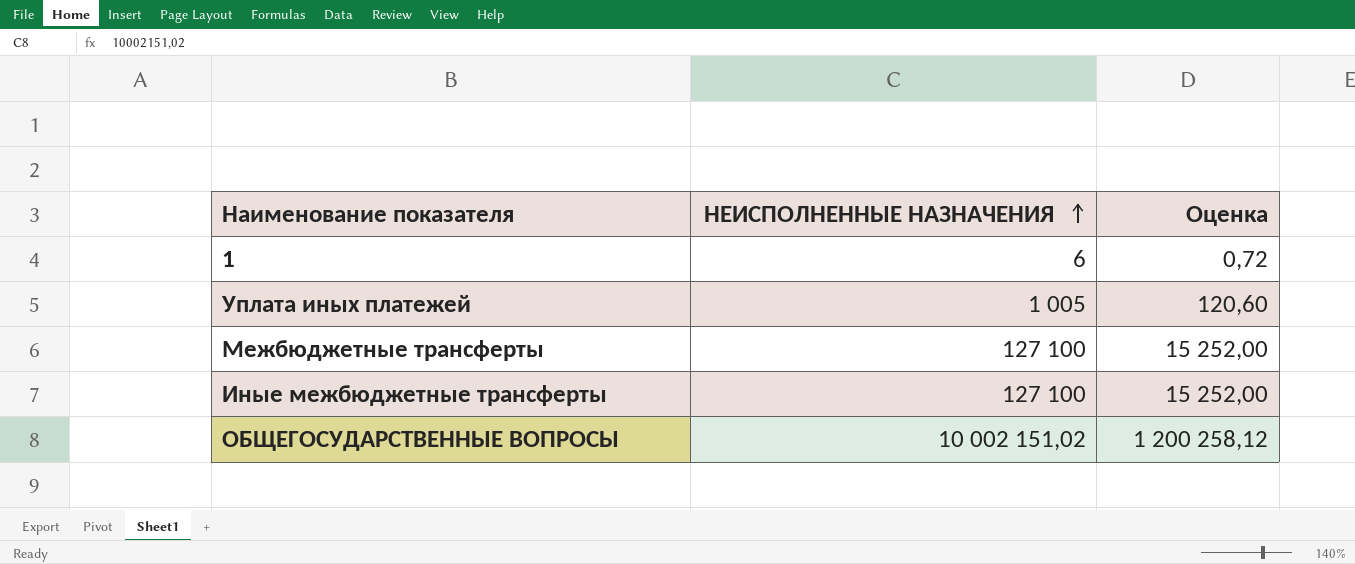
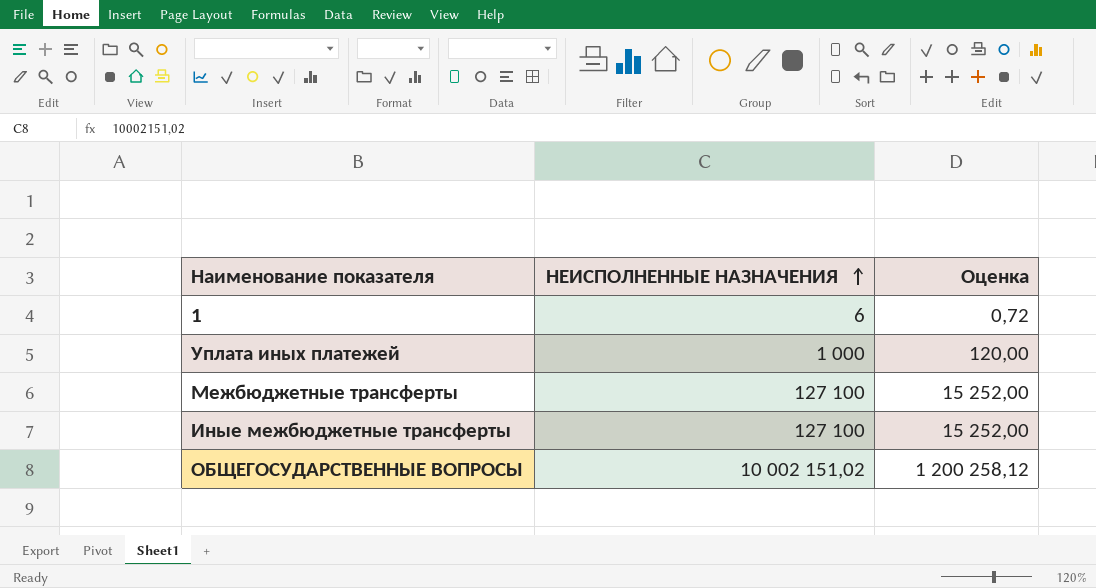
Уплата иных платежей | НЕИСПОЛНЕННЫЕ НАЗНАЧЕНИЯ: 1 005 -> 1 000
Уплата иных платежей | Оценка: 120,60 -> 120,00

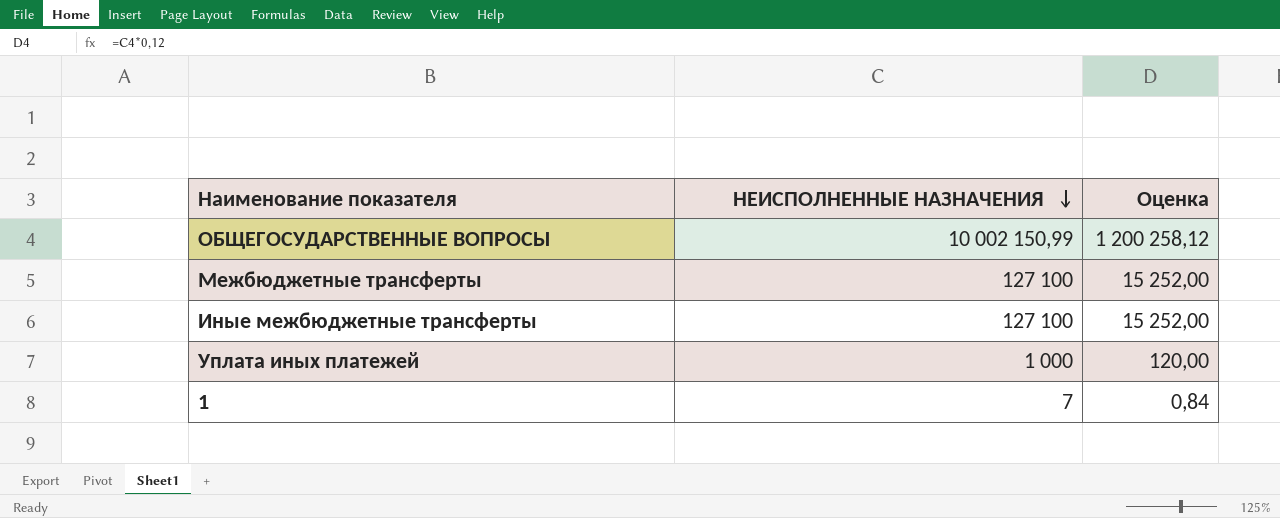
row order: НЕИСПОЛНЕННЫЕ НАЗНАЧЕНИЯ ascending -> НЕИСПОЛНЕННЫЕ НАЗНАЧЕНИЯ descending
ОБЩЕГОСУДАРСТВЕННЫЕ ВОПРОСЫ | НЕИСПОЛНЕННЫЕ НАЗНАЧЕНИЯ: 10 002 151,02 -> 10 002 150,99
1 | НЕИСПОЛНЕННЫЕ НАЗНАЧЕНИЯ: 6 -> 7
1 | Оценка: 0,72 -> 0,84

